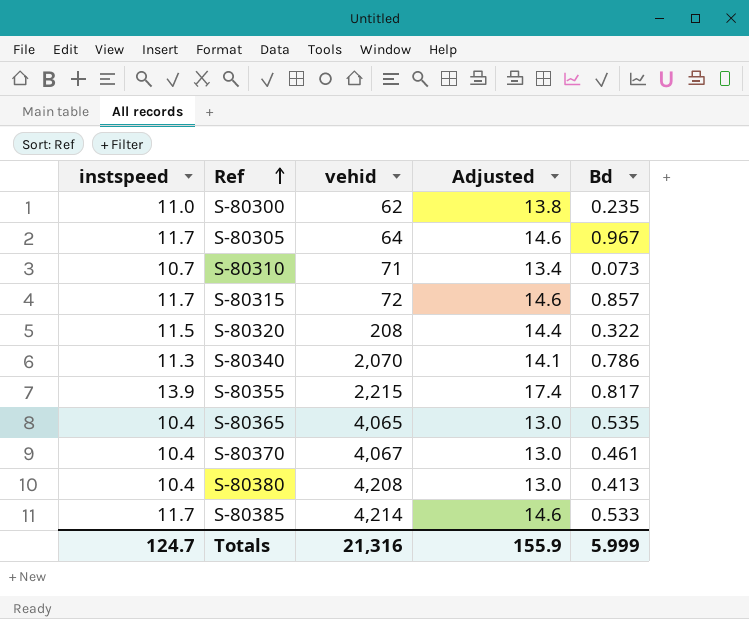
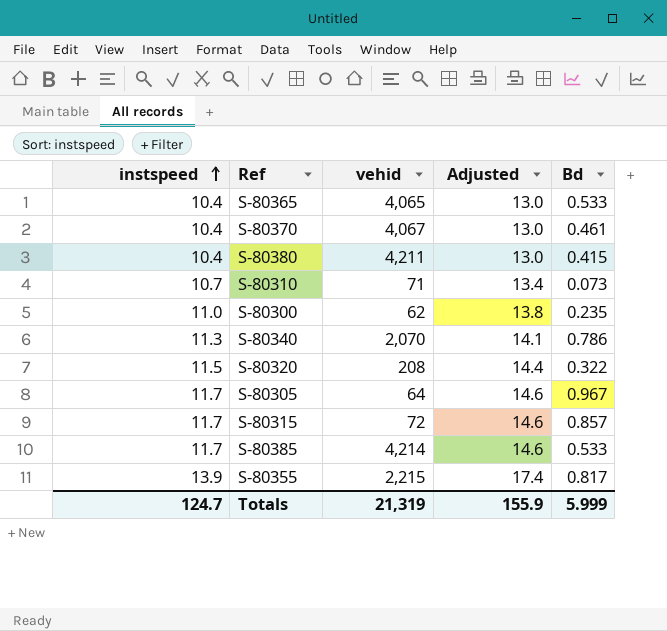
row order: Ref ascending -> instspeed ascending
S-80365 | Bd: 0.535 -> 0.533
S-80380 | vehid: 4,208 -> 4,211
S-80380 | Bd: 0.413 -> 0.415
Totals | vehid: 21,316 -> 21,319

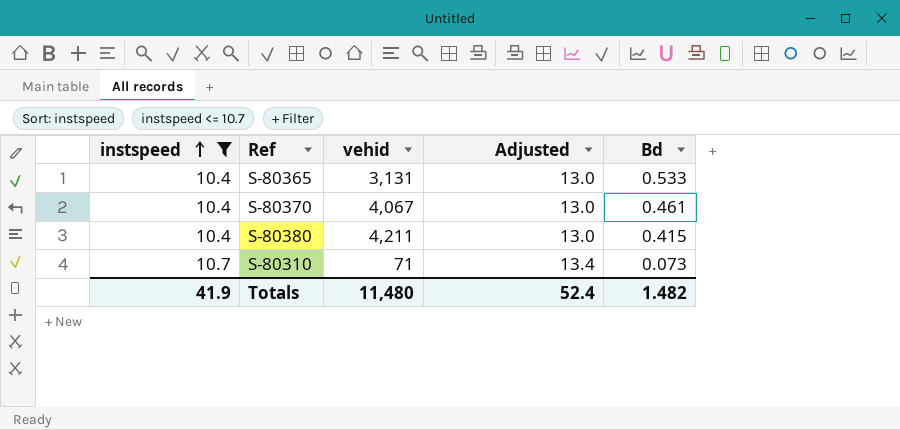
filter: none -> instspeed <= 10.7
S-80365 | vehid: 4,065 -> 3,131
Totals | instspeed: 124.7 -> 41.9
Totals | vehid: 21,319 -> 11,480
Totals | Adjusted: 155.9 -> 52.4
Totals | Bd: 5.999 -> 1.482

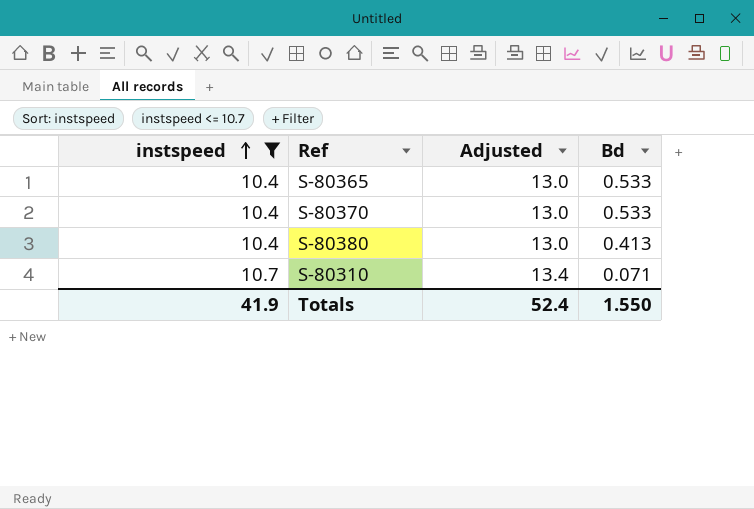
column vehid | position: 3 -> none
S-80370 | Bd: 0.461 -> 0.533
S-80380 | Bd: 0.415 -> 0.413
S-80310 | Bd: 0.073 -> 0.071
Totals | Bd: 1.482 -> 1.550

